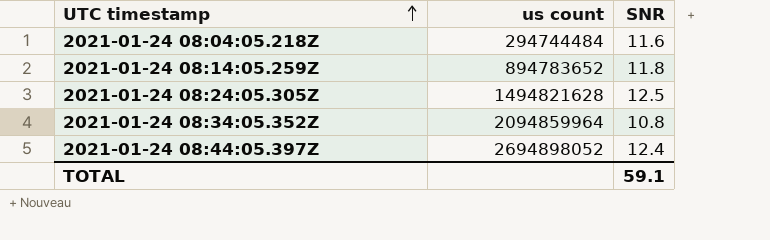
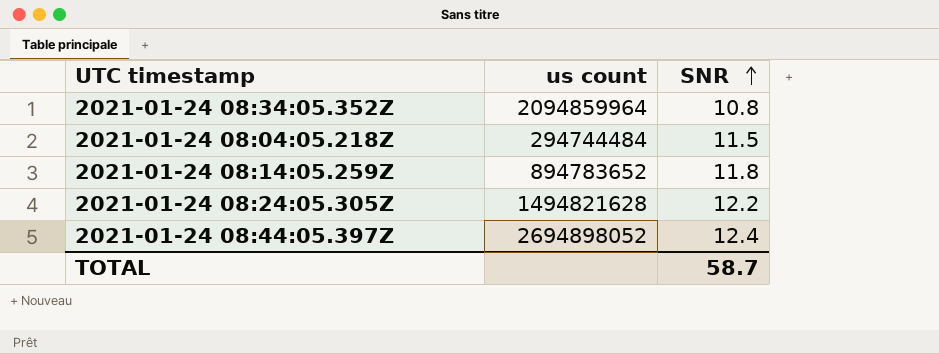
row order: UTC timestamp ascending -> SNR ascending
2021-01-24 08:04:05.218Z | SNR: 11.6 -> 11.5
2021-01-24 08:24:05.305Z | SNR: 12.5 -> 12.2
TOTAL | SNR: 59.1 -> 58.7

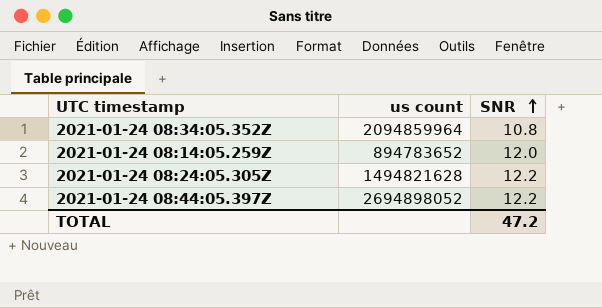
row 2021-01-24 08:04:05.218Z: 294744484 | 11.5 -> none
2021-01-24 08:14:05.259Z | SNR: 11.8 -> 12.0
2021-01-24 08:44:05.397Z | SNR: 12.4 -> 12.2
TOTAL | SNR: 58.7 -> 47.2

